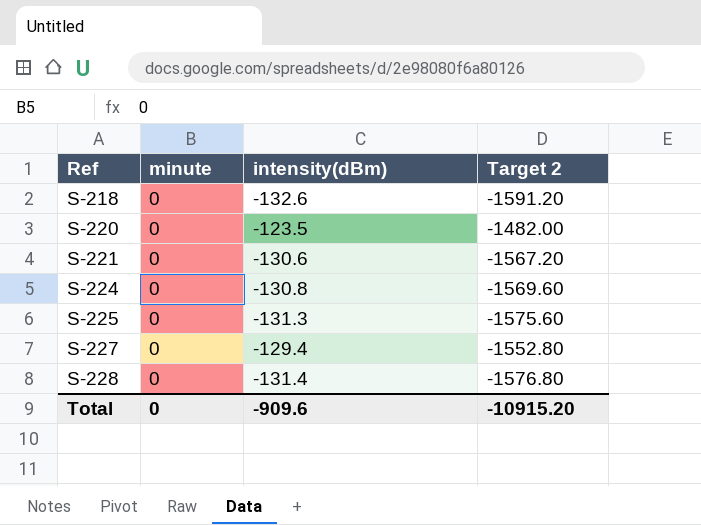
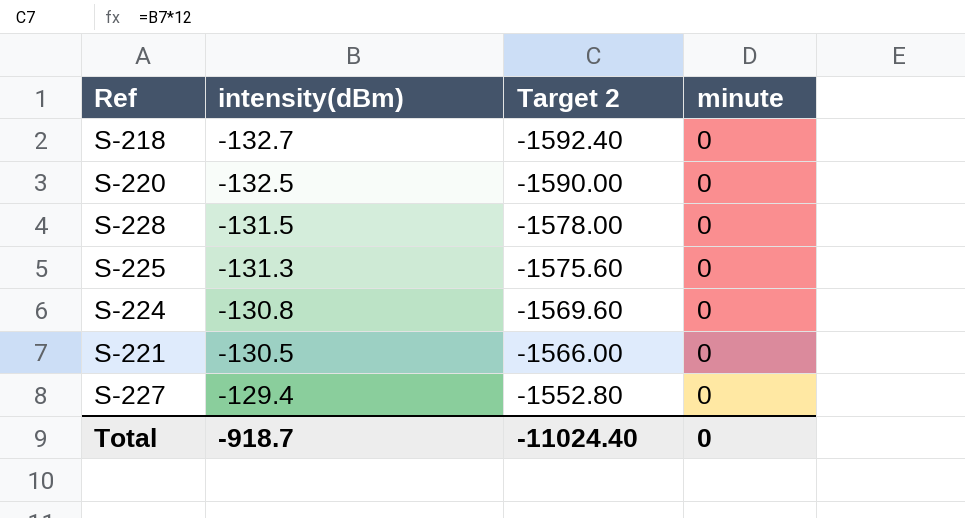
row order: Ref ascending -> intensity(dBm) ascending
column minute | position: 2 -> 4
S-218 | intensity(dBm): -132.6 -> -132.7
S-218 | Target 2: -1591.20 -> -1592.40
S-220 | intensity(dBm): -123.5 -> -132.5
S-220 | Target 2: -1482.00 -> -1590.00
S-228 | intensity(dBm): -131.4 -> -131.5
S-228 | Target 2: -1576.80 -> -1578.00
S-221 | intensity(dBm): -130.6 -> -130.5
S-221 | Target 2: -1567.20 -> -1566.00
Total | intensity(dBm): -909.6 -> -918.7
Total | Target 2: -10915.20 -> -11024.40

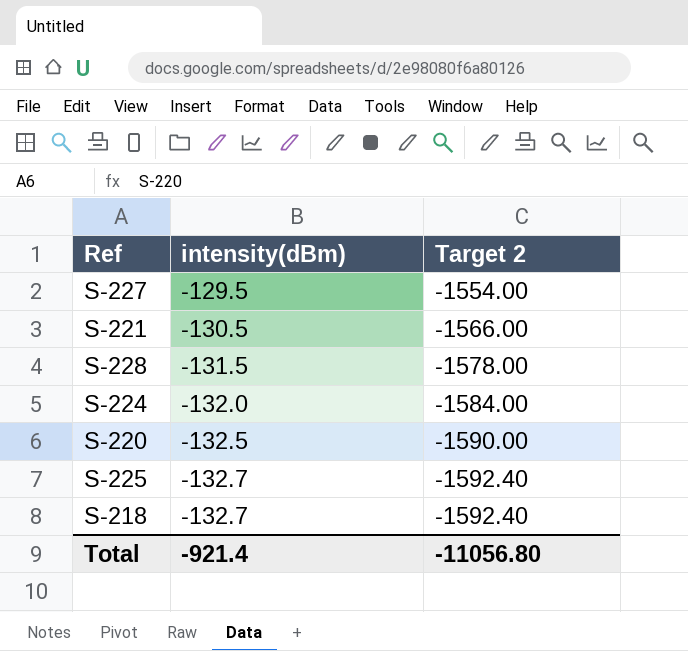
row order: intensity(dBm) ascending -> intensity(dBm) descending
column minute | position: 4 -> none
S-227 | intensity(dBm): -129.4 -> -129.5
S-227 | Target 2: -1552.80 -> -1554.00
S-224 | intensity(dBm): -130.8 -> -132.0
S-224 | Target 2: -1569.60 -> -1584.00
S-225 | intensity(dBm): -131.3 -> -132.7
S-225 | Target 2: -1575.60 -> -1592.40
Total | intensity(dBm): -918.7 -> -921.4
Total | Target 2: -11024.40 -> -11056.80

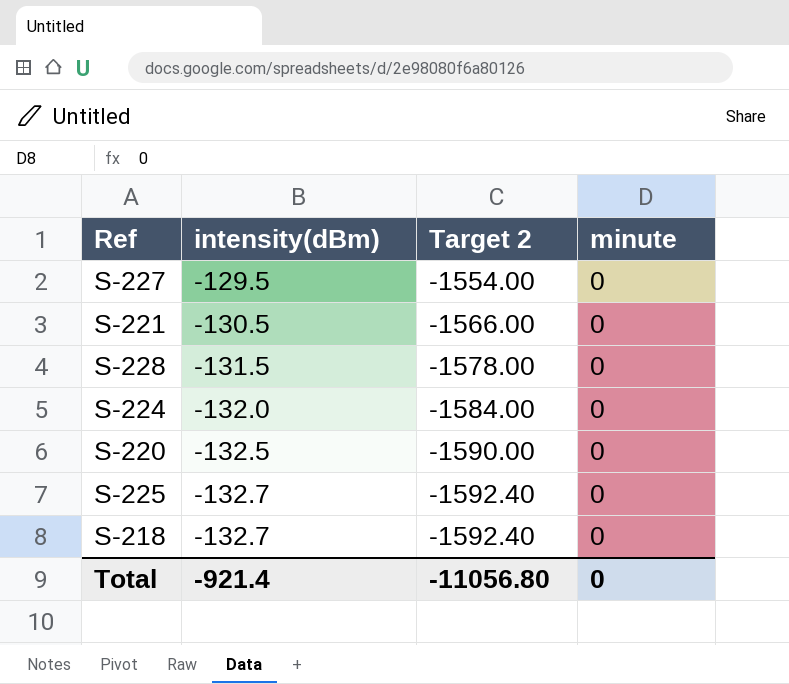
column minute | position: none -> 4

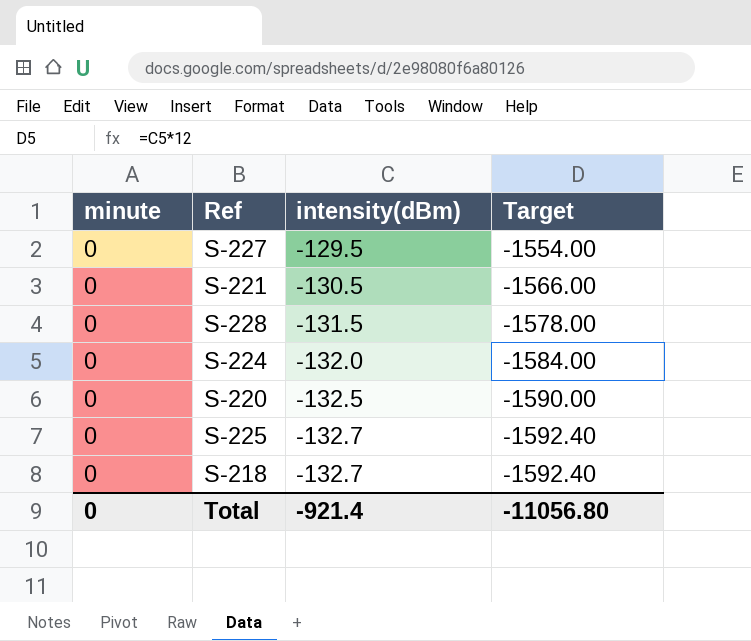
column minute | position: 4 -> 1
column name: Target 2 -> Target

